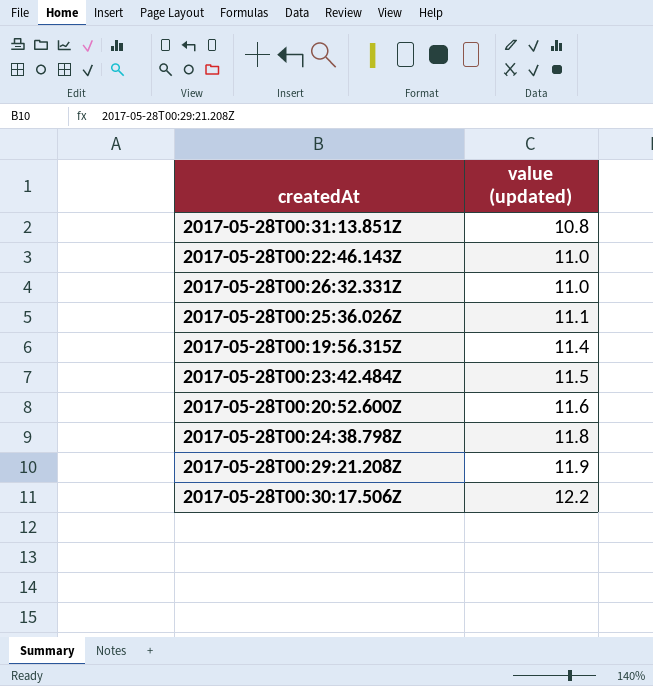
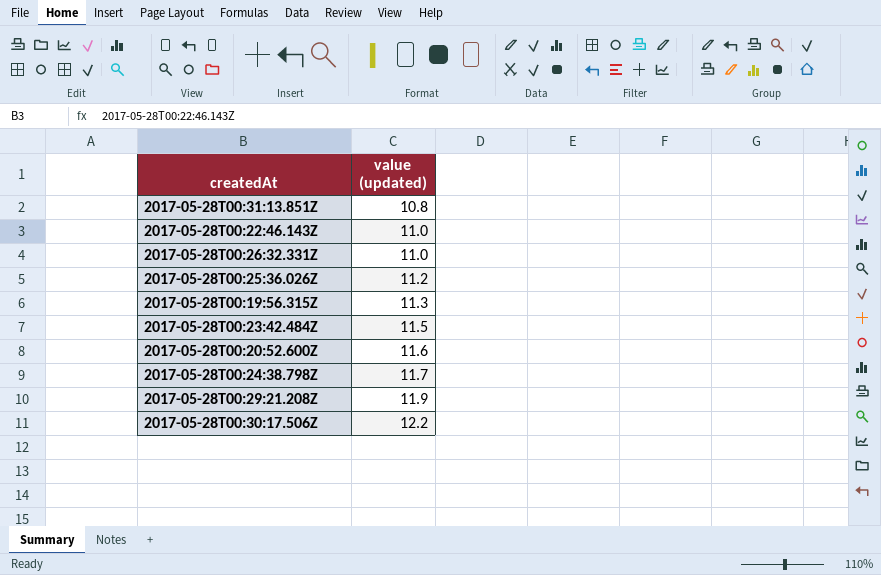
2017-05-28T00:25:36.026Z | value (updated): 11.1 -> 11.2
2017-05-28T00:19:56.315Z | value (updated): 11.4 -> 11.3
2017-05-28T00:24:38.798Z | value (updated): 11.8 -> 11.7

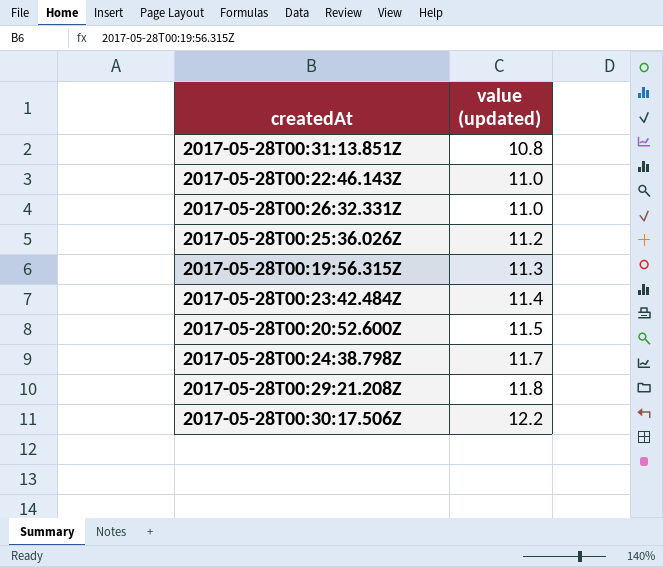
2017-05-28T00:23:42.484Z | value (updated): 11.5 -> 11.4
2017-05-28T00:20:52.600Z | value (updated): 11.6 -> 11.5
2017-05-28T00:29:21.208Z | value (updated): 11.9 -> 11.8

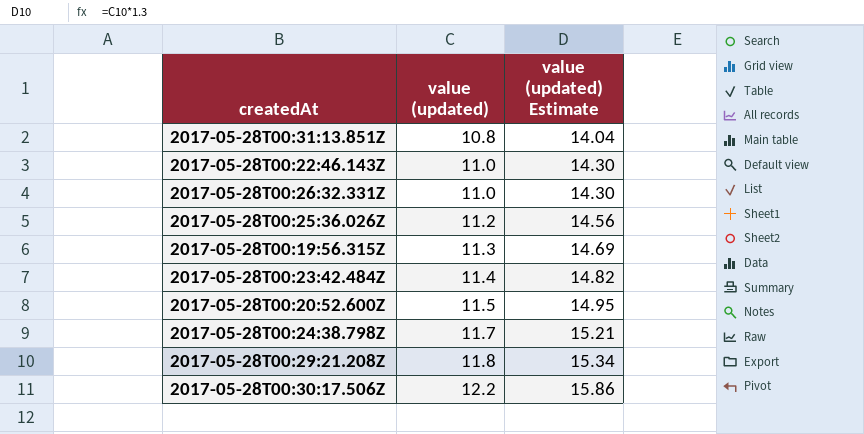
column value (updated) Estimate | formula: none -> [value (updated)] * 1.3

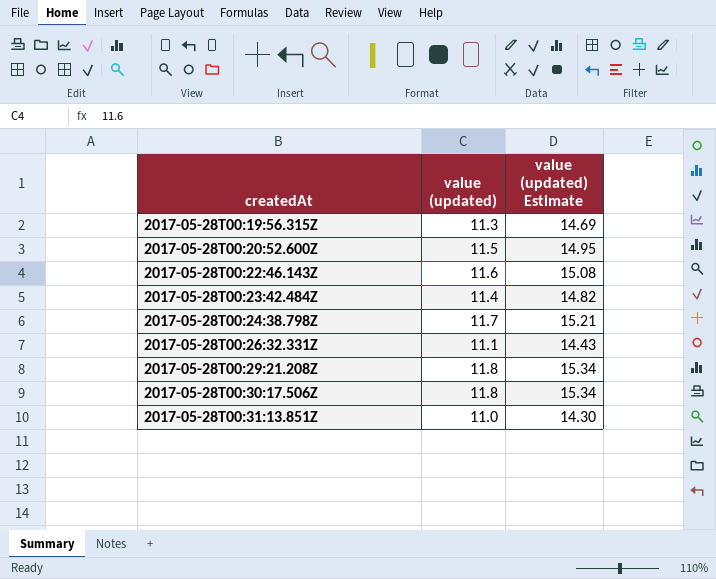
row order: value (updated) ascending -> createdAt ascending
row 2017-05-28T00:25:36.026Z: 11.2 | 14.56 -> none
2017-05-28T00:22:46.143Z | value (updated): 11.0 -> 11.6
2017-05-28T00:22:46.143Z | value (updated) Estimate: 14.30 -> 15.08
2017-05-28T00:26:32.331Z | value (updated): 11.0 -> 11.1
2017-05-28T00:26:32.331Z | value (updated) Estimate: 14.30 -> 14.43
2017-05-28T00:30:17.506Z | value (updated): 12.2 -> 11.8
2017-05-28T00:30:17.506Z | value (updated) Estimate: 15.86 -> 15.34
2017-05-28T00:31:13.851Z | value (updated): 10.8 -> 11.0
2017-05-28T00:31:13.851Z | value (updated) Estimate: 14.04 -> 14.30

